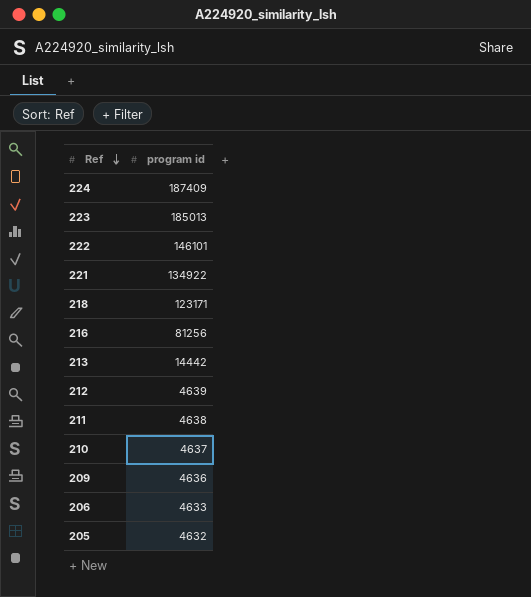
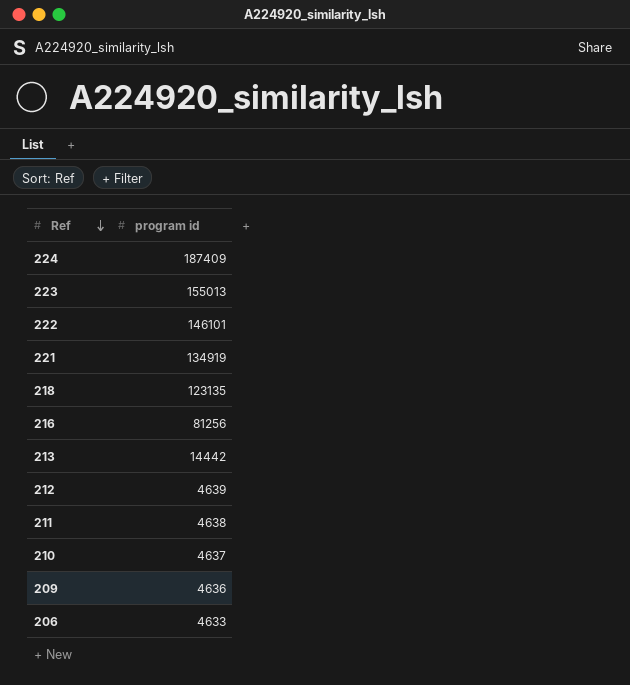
row 205: 4632 -> none
223 | program id: 185013 -> 155013
221 | program id: 134922 -> 134919
218 | program id: 123171 -> 123135

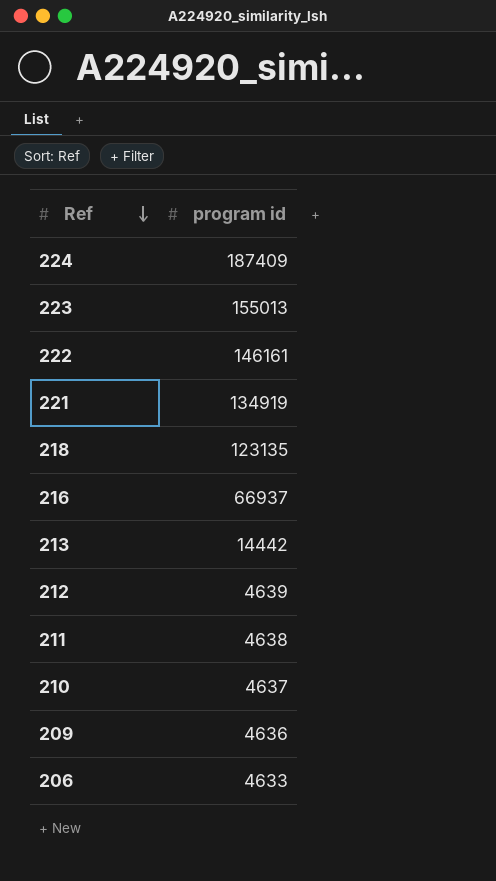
222 | program id: 146101 -> 146161
216 | program id: 81256 -> 66937

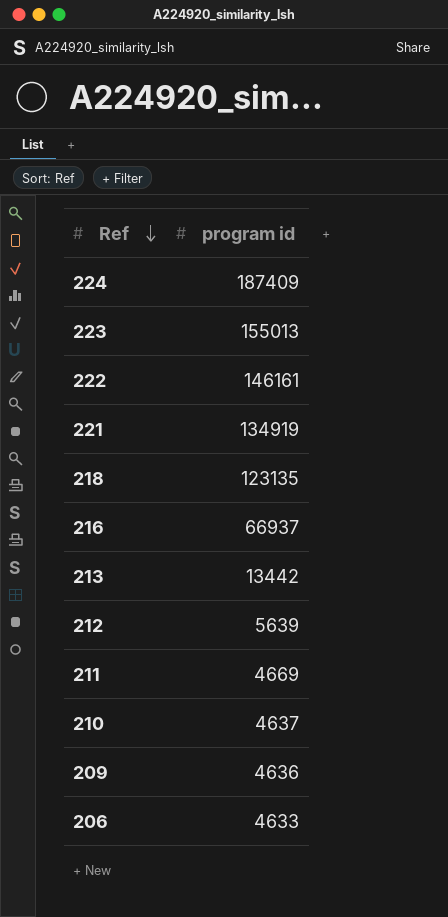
213 | program id: 14442 -> 13442
212 | program id: 4639 -> 5639
211 | program id: 4638 -> 4669

